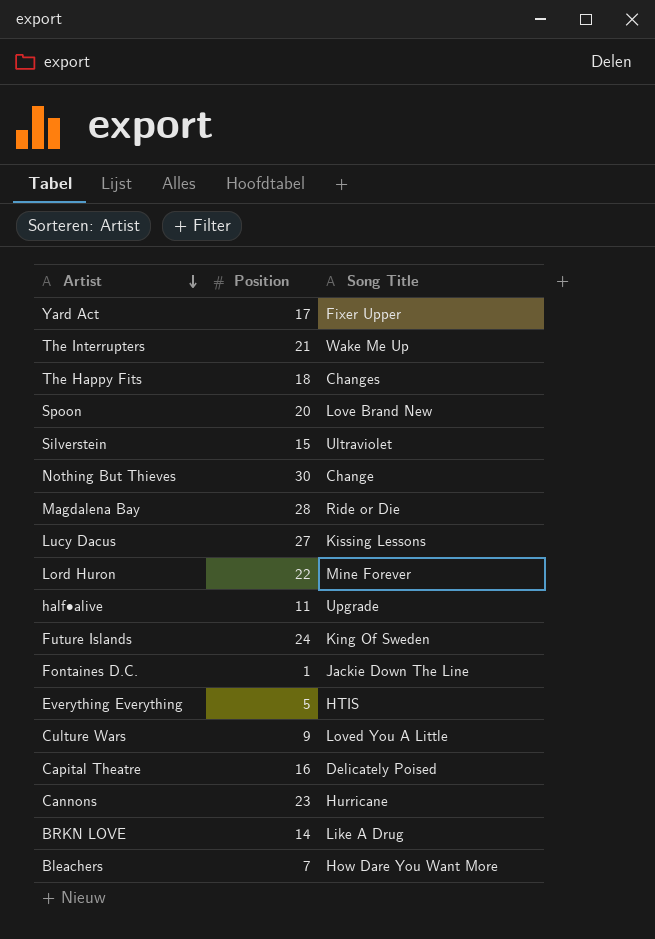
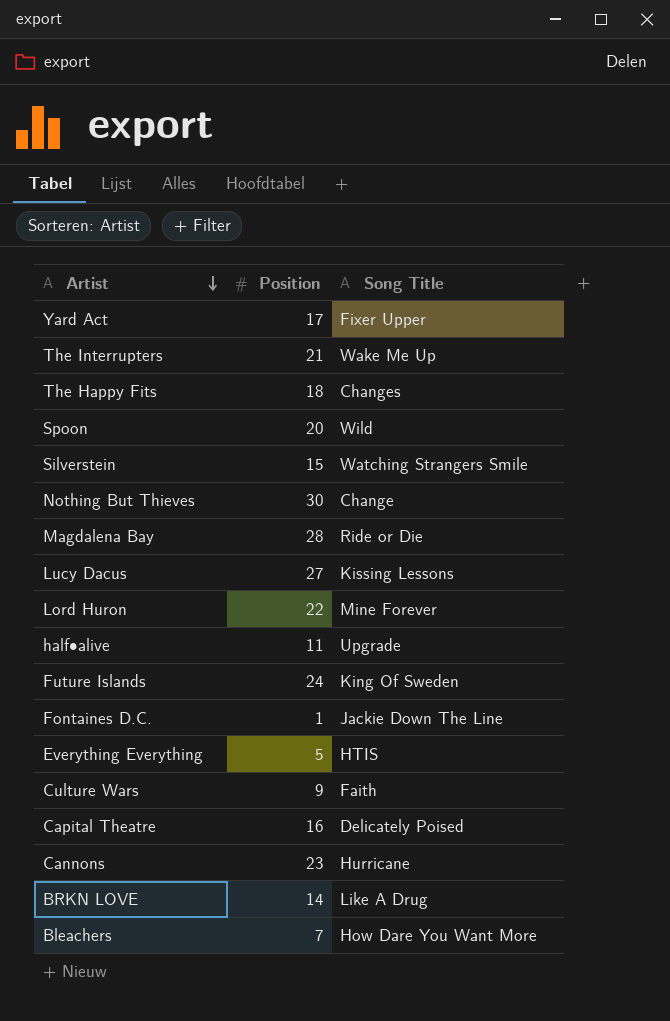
Spoon | Song Title: Love Brand New -> Wild
Silverstein | Song Title: Ultraviolet -> Watching Strangers Smile
Culture Wars | Song Title: Loved You A Little -> Faith

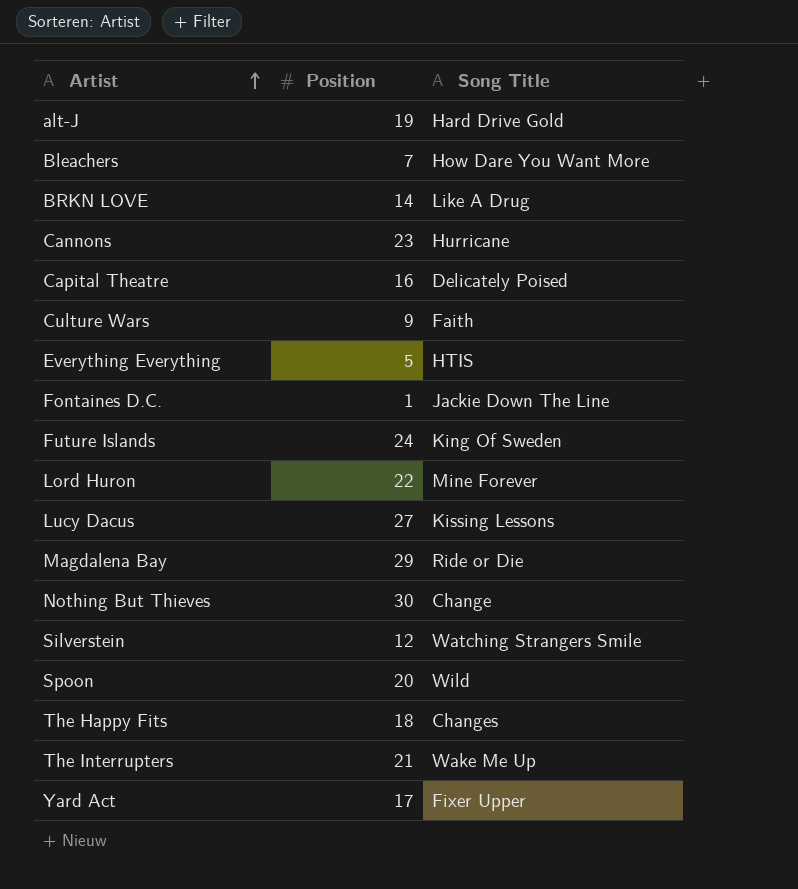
row order: Artist descending -> Artist ascending
row half•alive: 11 | Upgrade -> none
row alt-J: none -> 19 | Hard Drive Gold
Magdalena Bay | Position: 28 -> 29
Silverstein | Position: 15 -> 12

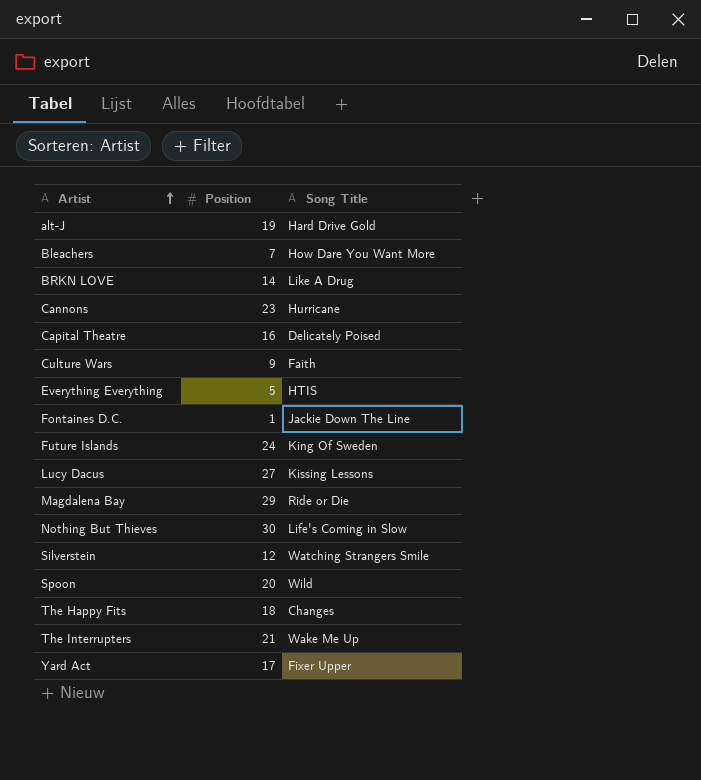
row Lord Huron: 22 | Mine Forever -> none
Nothing But Thieves | Song Title: Change -> Life's Coming in Slow

